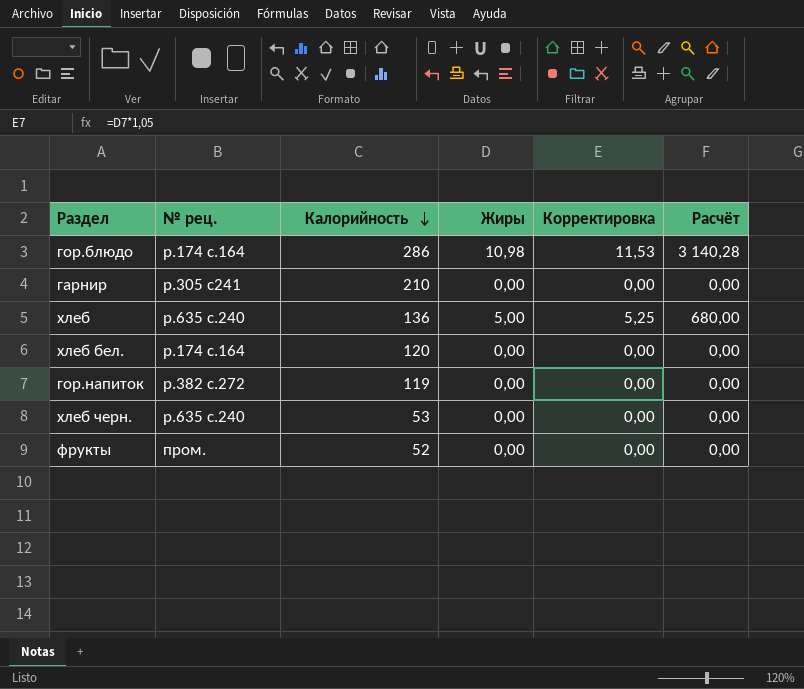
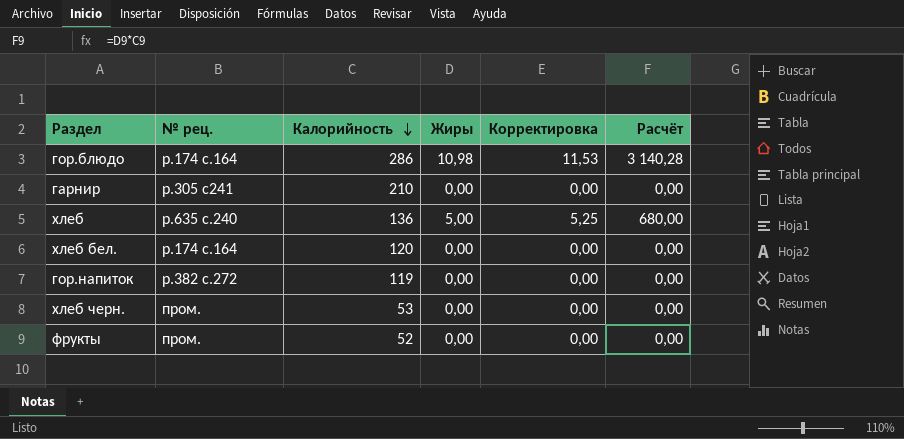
хлеб черн. | № рец.: р.635 с.240 -> пром.

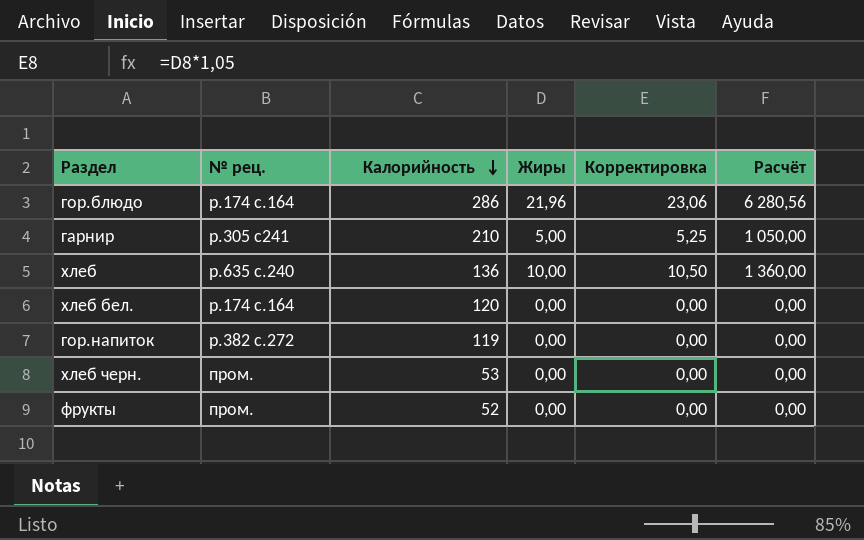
гор.блюдо | Жиры: 10,98 -> 21,96
гор.блюдо | Корректировка: 11,53 -> 23,06
гор.блюдо | Расчёт: 3 140,28 -> 6 280,56
гарнир | Жиры: 0,00 -> 5,00
гарнир | Корректировка: 0,00 -> 5,25
гарнир | Расчёт: 0,00 -> 1 050,00
хлеб | Жиры: 5,00 -> 10,00
хлеб | Корректировка: 5,25 -> 10,50
хлеб | Расчёт: 680,00 -> 1 360,00

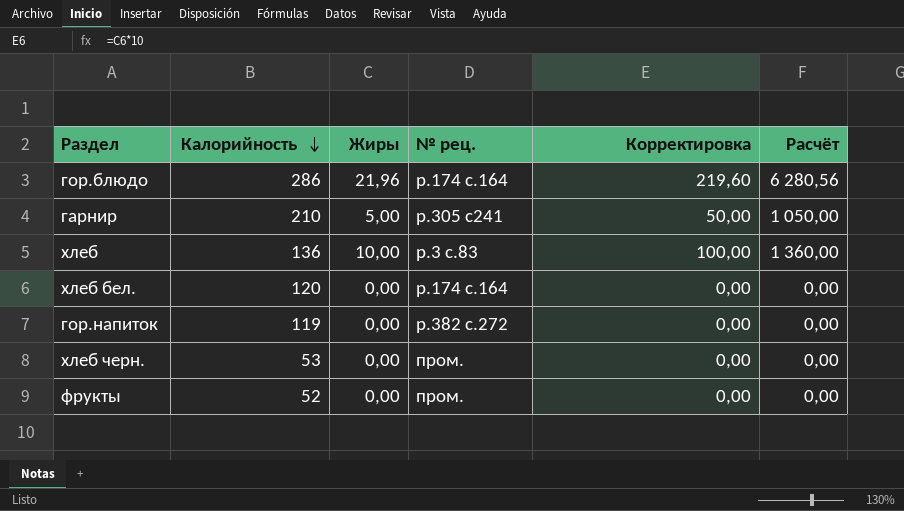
column № рец. | position: 2 -> 4
column Корректировка | formula: [Жиры] * 1,05 -> [Жиры] * 10
хлеб | № рец.: р.635 с.240 -> р.3 с.83

